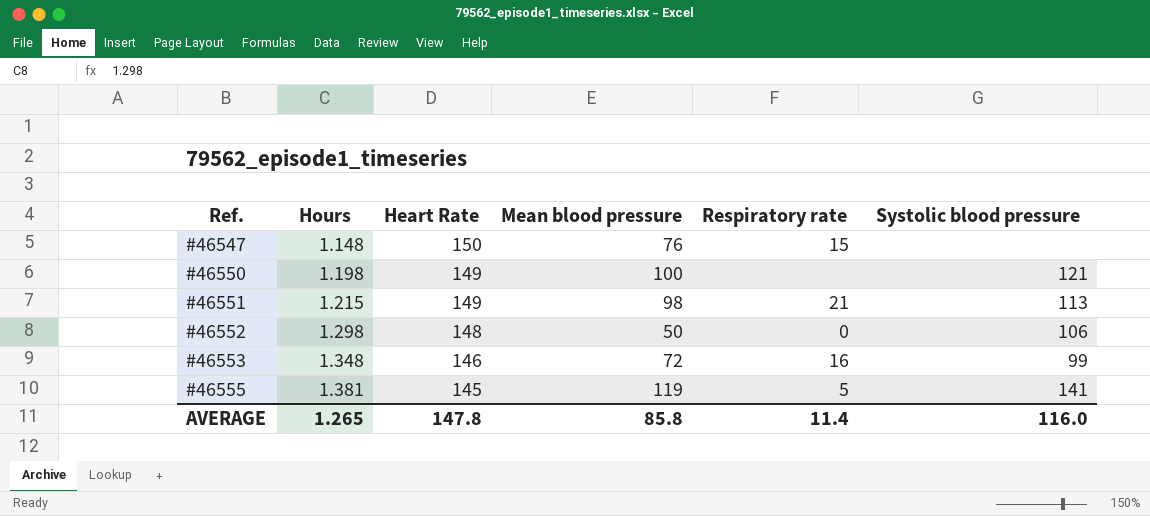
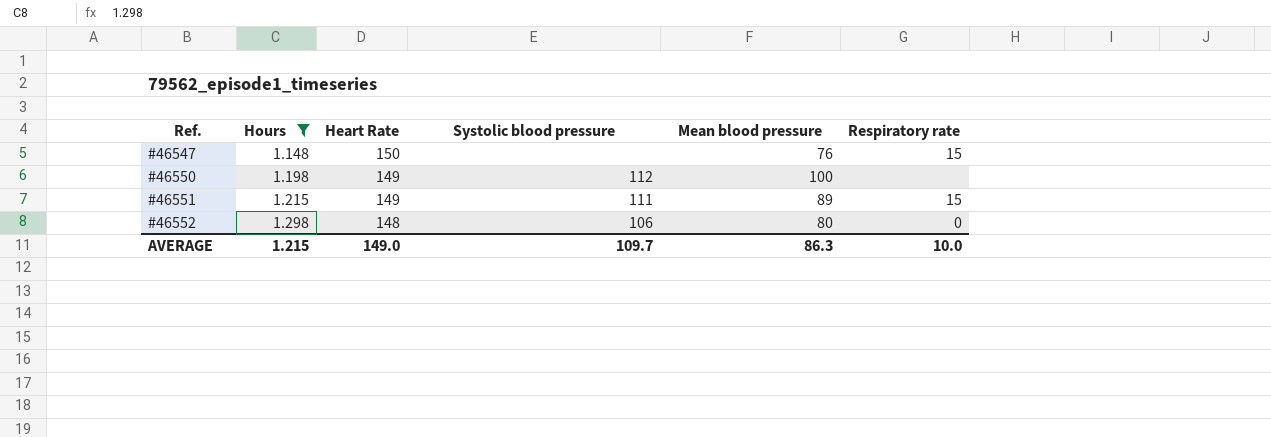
filter: none -> Hours <= 1.298
column Systolic blood pressure | position: 6 -> 4
#46550 | Systolic blood pressure: 121 -> 112
#46551 | Systolic blood pressure: 113 -> 111
#46551 | Mean blood pressure: 98 -> 89
#46551 | Respiratory rate: 21 -> 15
#46552 | Mean blood pressure: 50 -> 80
AVERAGE | Hours: 1.265 -> 1.215
AVERAGE | Heart Rate: 147.8 -> 149.0
AVERAGE | Systolic blood pressure: 116.0 -> 109.7
AVERAGE | Mean blood pressure: 85.8 -> 86.3
AVERAGE | Respiratory rate: 11.4 -> 10.0

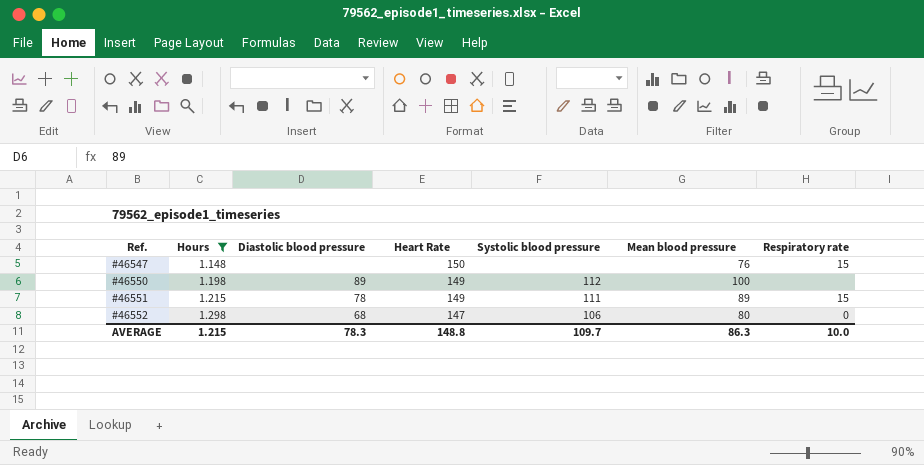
column Diastolic blood pressure | position: none -> 3
#46552 | Heart Rate: 148 -> 147
AVERAGE | Heart Rate: 149.0 -> 148.8

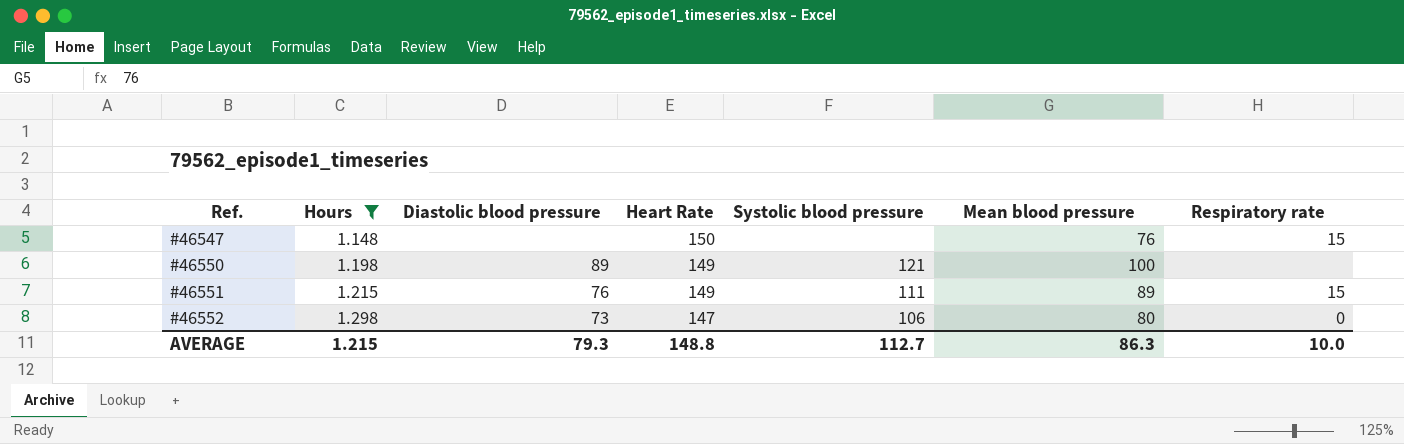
#46550 | Systolic blood pressure: 112 -> 121
#46551 | Diastolic blood pressure: 78 -> 76
#46552 | Diastolic blood pressure: 68 -> 73
AVERAGE | Diastolic blood pressure: 78.3 -> 79.3
AVERAGE | Systolic blood pressure: 109.7 -> 112.7

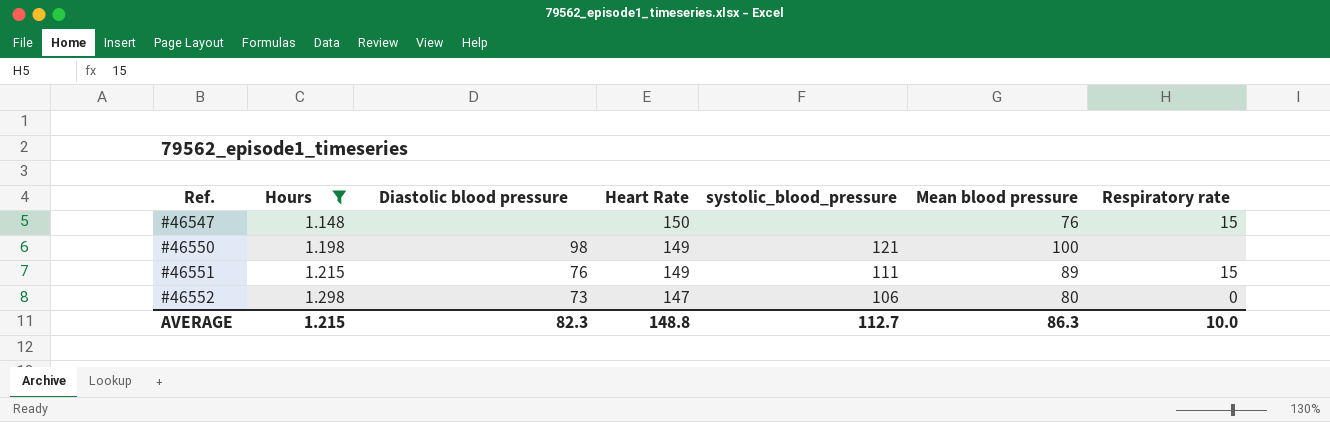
column name: Systolic blood pressure -> systolic_blood_pressure
#46550 | Diastolic blood pressure: 89 -> 98
AVERAGE | Diastolic blood pressure: 79.3 -> 82.3

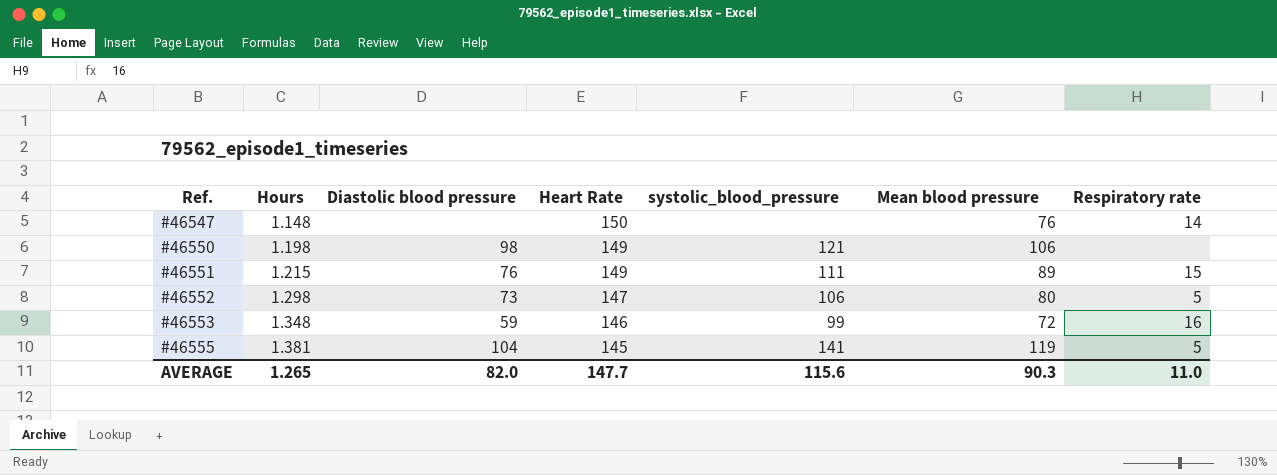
filter: Hours <= 1.298 -> none
#46547 | Respiratory rate: 15 -> 14
#46550 | Mean blood pressure: 100 -> 106
#46552 | Respiratory rate: 0 -> 5
AVERAGE | Hours: 1.215 -> 1.265
AVERAGE | Diastolic blood pressure: 82.3 -> 82.0
AVERAGE | Heart Rate: 148.8 -> 147.7
AVERAGE | systolic_blood_pressure: 112.7 -> 115.6
AVERAGE | Mean blood pressure: 86.3 -> 90.3
AVERAGE | Respiratory rate: 10.0 -> 11.0

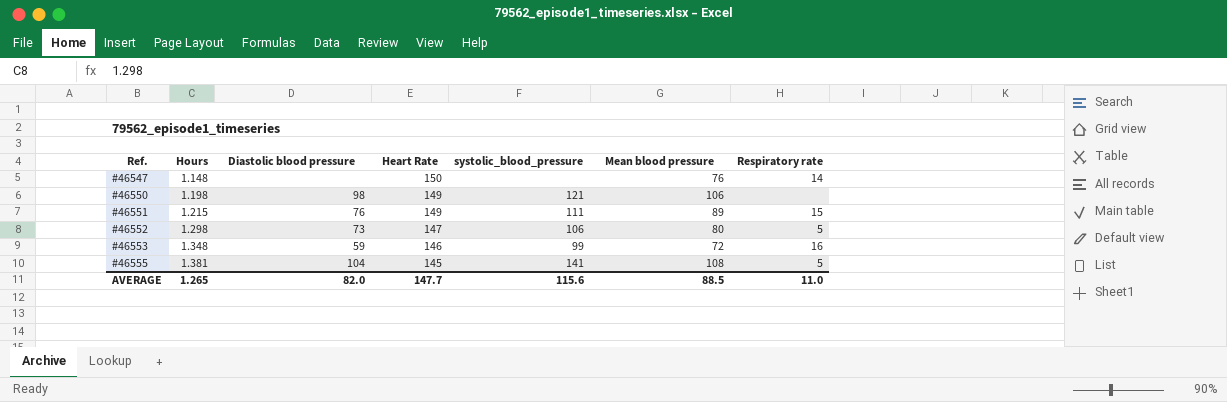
#46555 | Mean blood pressure: 119 -> 108
AVERAGE | Mean blood pressure: 90.3 -> 88.5

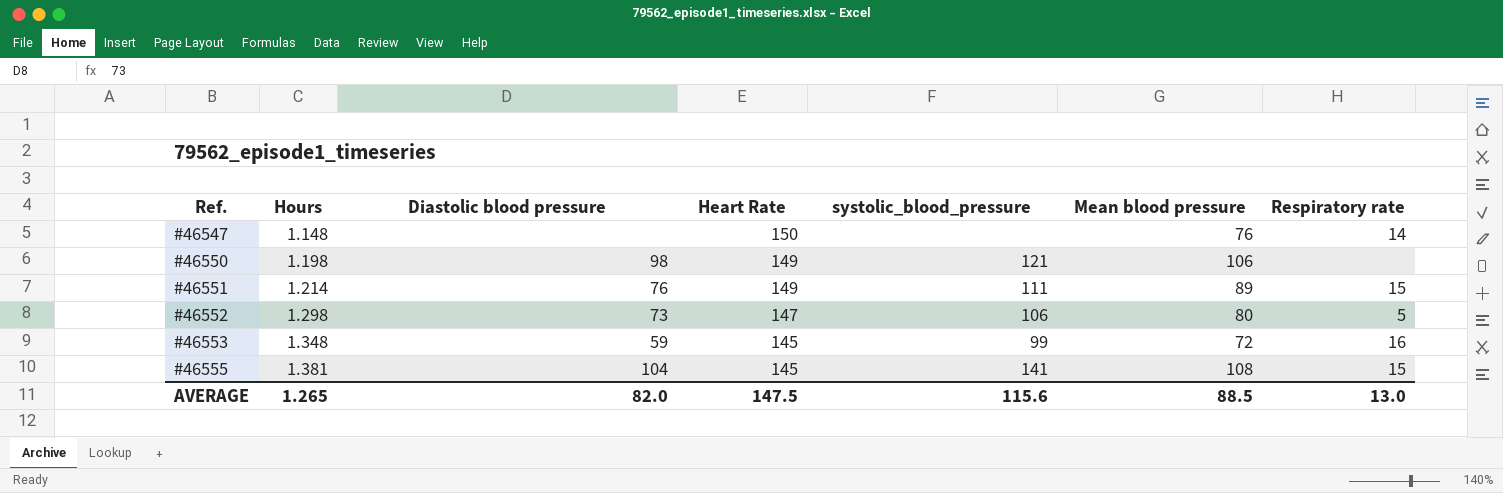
#46551 | Hours: 1.215 -> 1.214
#46553 | Heart Rate: 146 -> 145
#46555 | Respiratory rate: 5 -> 15
AVERAGE | Heart Rate: 147.7 -> 147.5
AVERAGE | Respiratory rate: 11.0 -> 13.0

